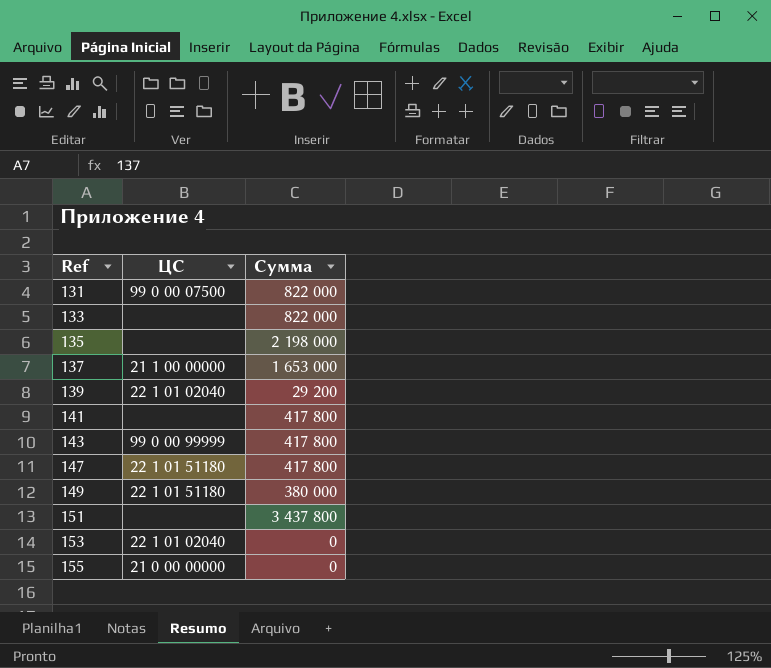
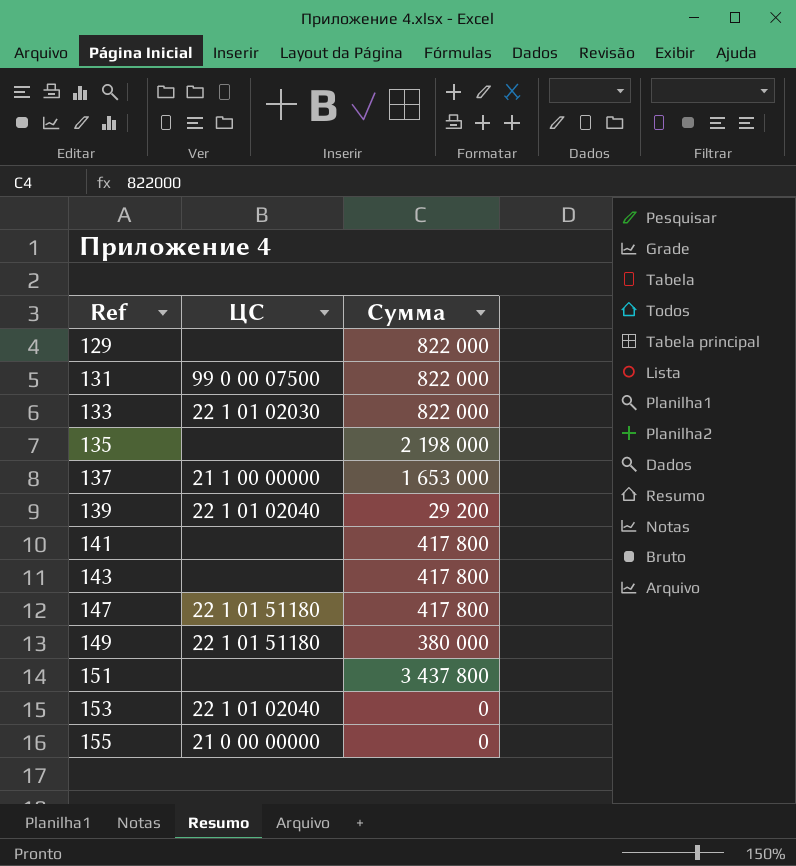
row 129: none -> none | 822 000
133 | ЦС: none -> 22 1 01 02030
143 | ЦС: 99 0 00 99999 -> none

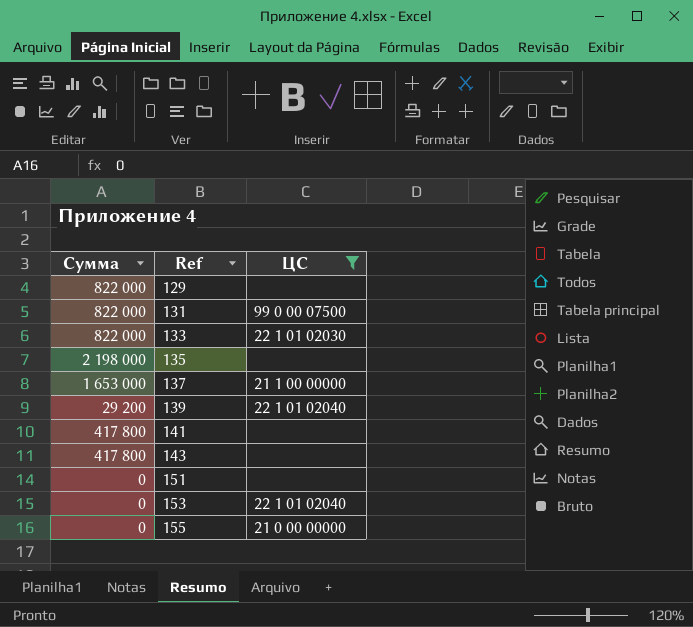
filter: none -> ЦС != 22 1 01 51180
column Сумма | position: 3 -> 1
151 | Сумма: 3 437 800 -> 0

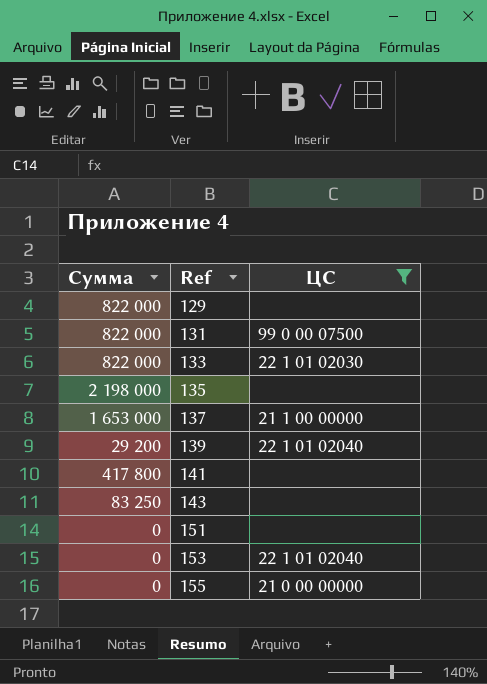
143 | Сумма: 417 800 -> 83 250

